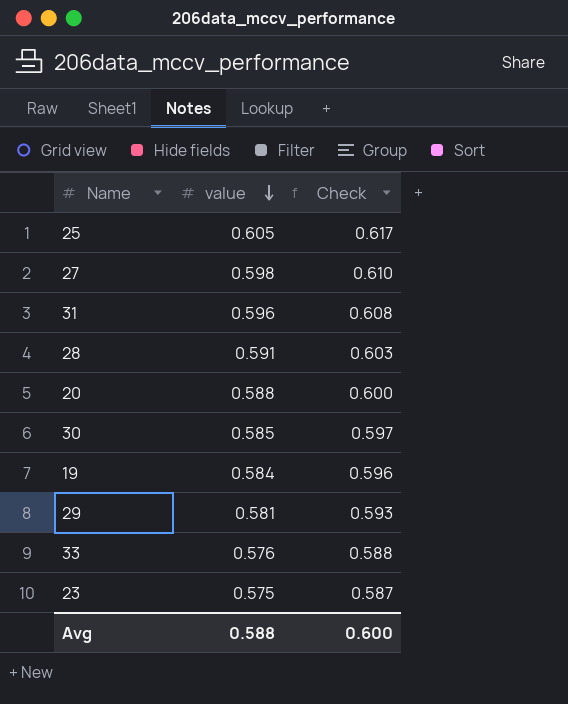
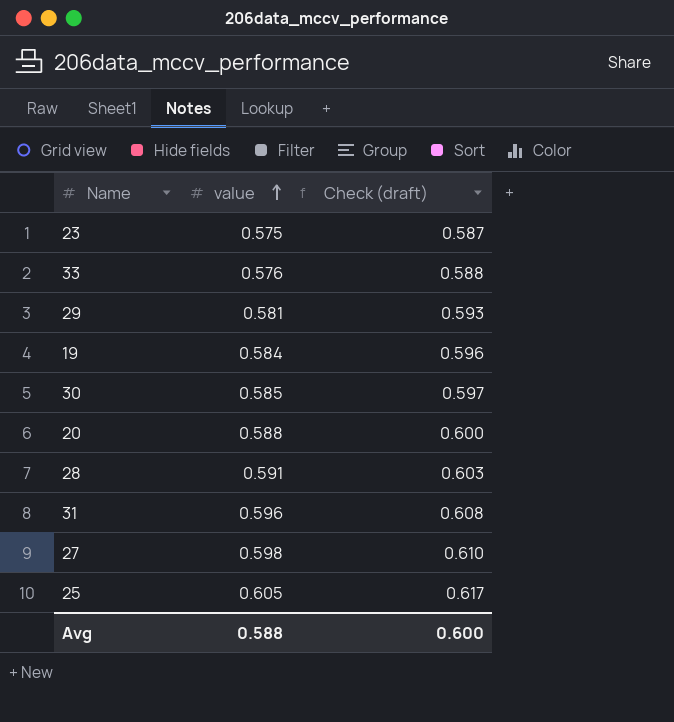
row order: value descending -> value ascending
column name: Check -> Check (draft)

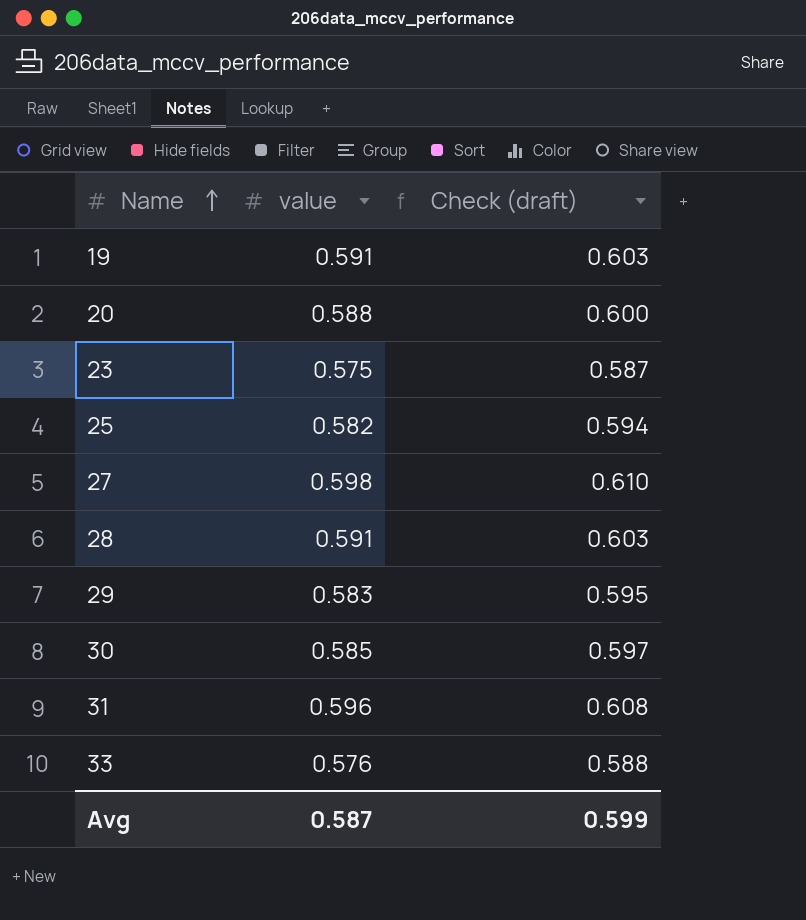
row order: value ascending -> Name ascending
19 | value: 0.584 -> 0.591
19 | Check (draft): 0.596 -> 0.603
25 | value: 0.605 -> 0.582
25 | Check (draft): 0.617 -> 0.594
29 | value: 0.581 -> 0.583
29 | Check (draft): 0.593 -> 0.595
Avg | value: 0.588 -> 0.587
Avg | Check (draft): 0.600 -> 0.599

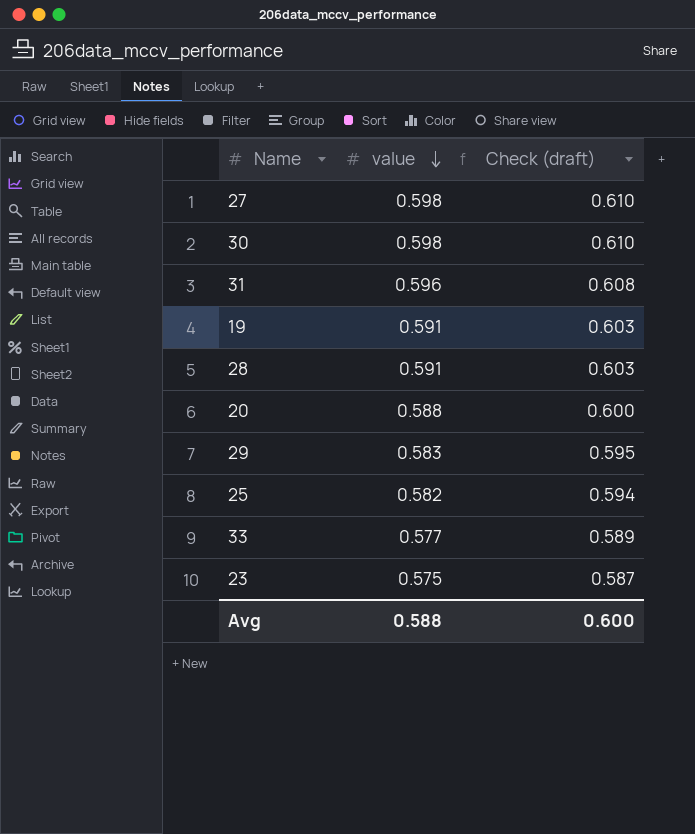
row order: Name ascending -> value descending
30 | value: 0.585 -> 0.598
30 | Check (draft): 0.597 -> 0.610
33 | value: 0.576 -> 0.577
33 | Check (draft): 0.588 -> 0.589
Avg | value: 0.587 -> 0.588
Avg | Check (draft): 0.599 -> 0.600

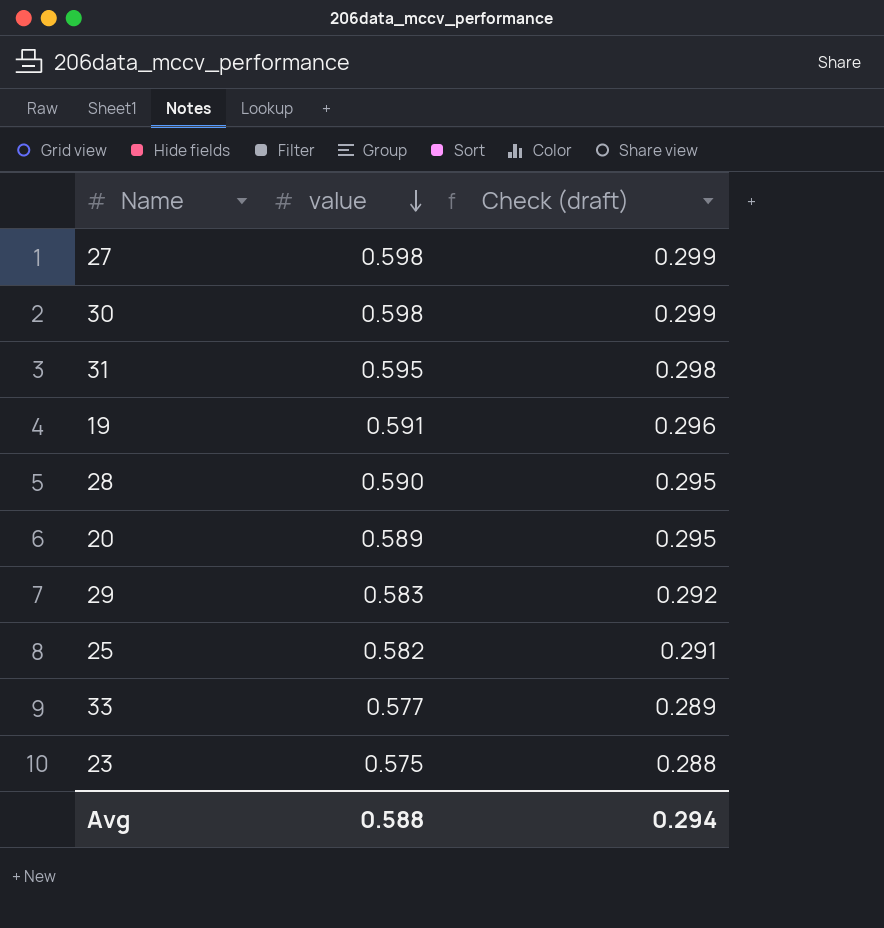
column Check (draft) | formula: [value] * 1.02 -> [value] * 0.5
31 | value: 0.596 -> 0.595
28 | value: 0.591 -> 0.590
20 | value: 0.588 -> 0.589
Avg | Check (draft): 0.600 -> 0.294

